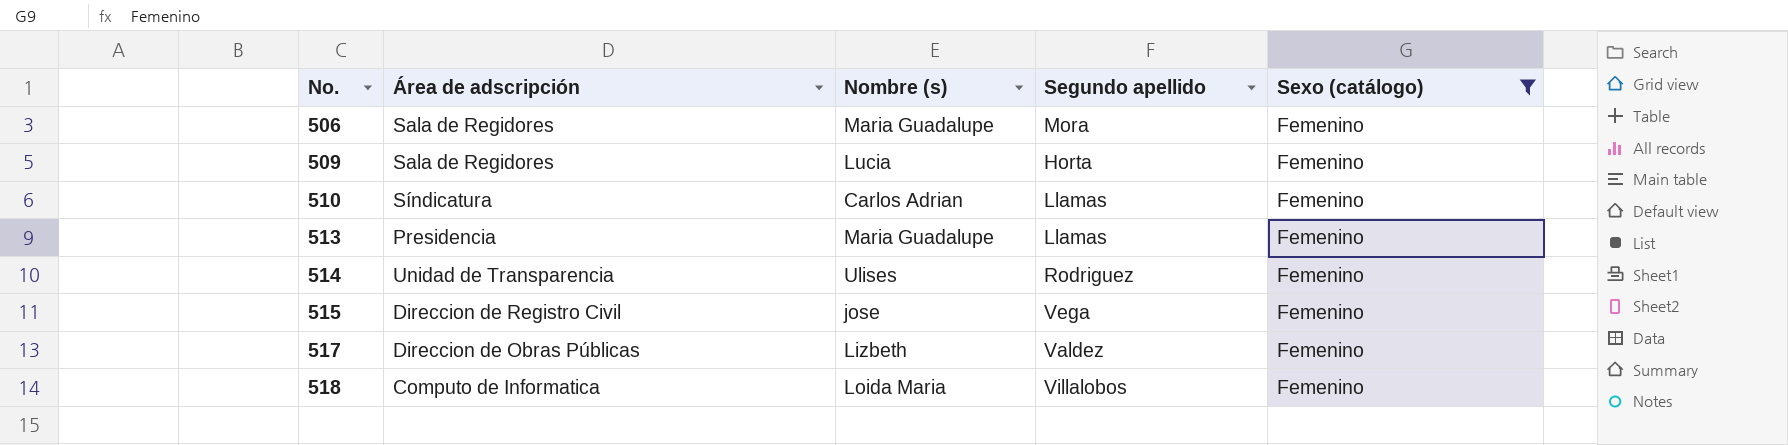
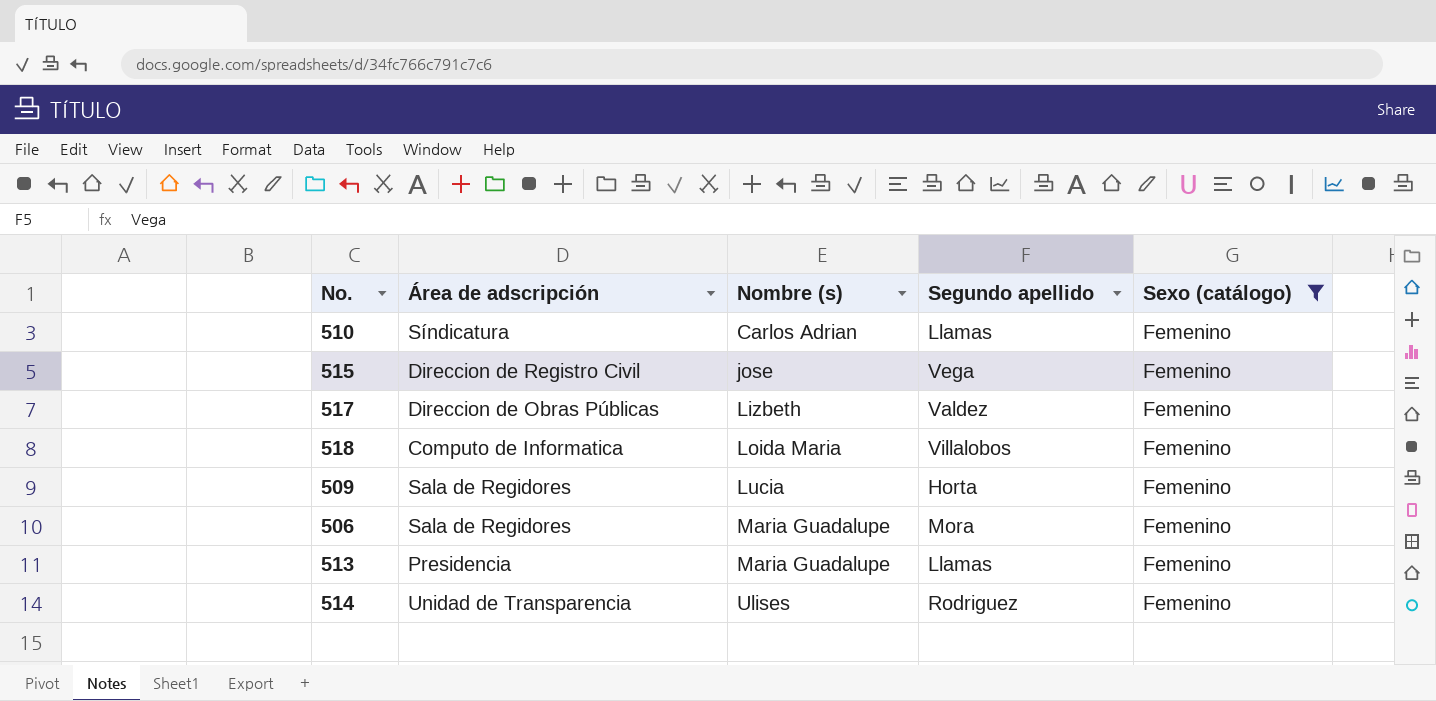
row order: No. ascending -> Nombre (s) ascending

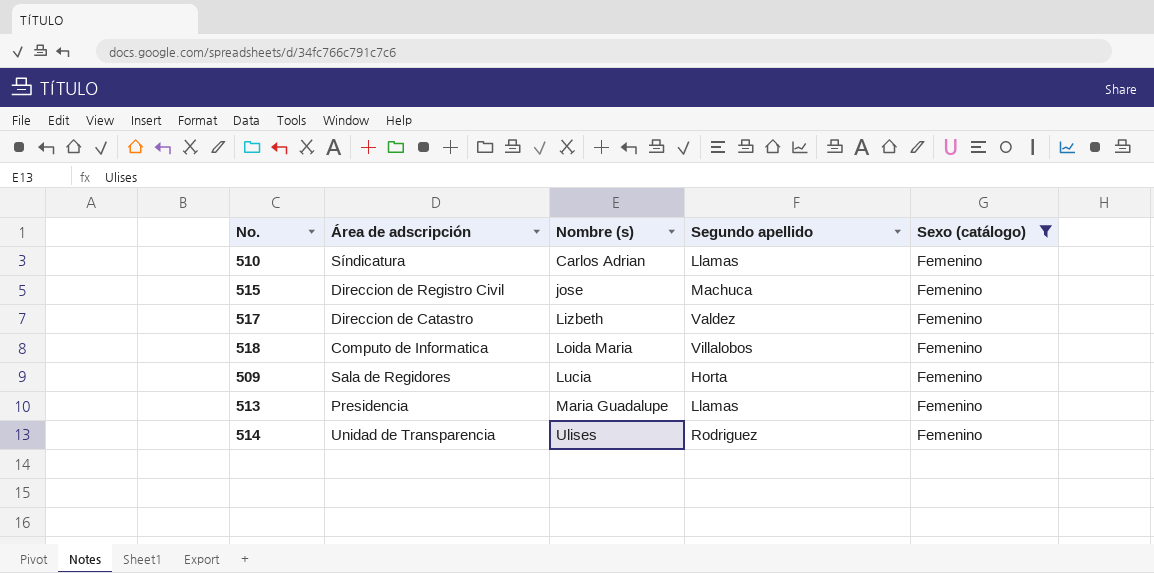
row 506: Sala de Regidores | Maria Guadalupe | Mora | Femenino -> none
515 | Segundo apellido: Vega -> Machuca
517 | Área de adscripción: Direccion de Obras Públicas -> Direccion de Catastro

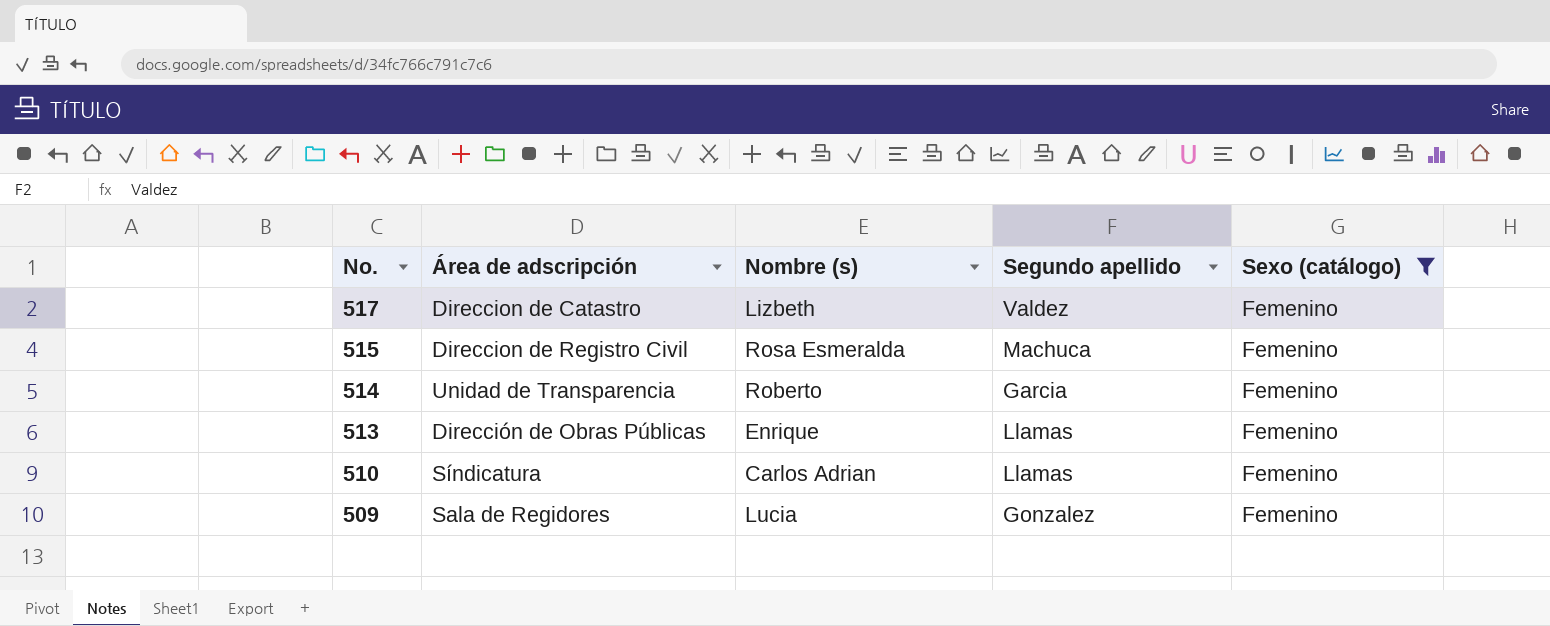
row order: Nombre (s) ascending -> No. descending
row 518: Computo de Informatica | Loida Maria | Villalobos | Femenino -> none
515 | Nombre (s): jose -> Rosa Esmeralda
514 | Nombre (s): Ulises -> Roberto
514 | Segundo apellido: Rodriguez -> Garcia
513 | Área de adscripción: Presidencia -> Dirección de Obras Públicas
513 | Nombre (s): Maria Guadalupe -> Enrique
509 | Segundo apellido: Horta -> Gonzalez

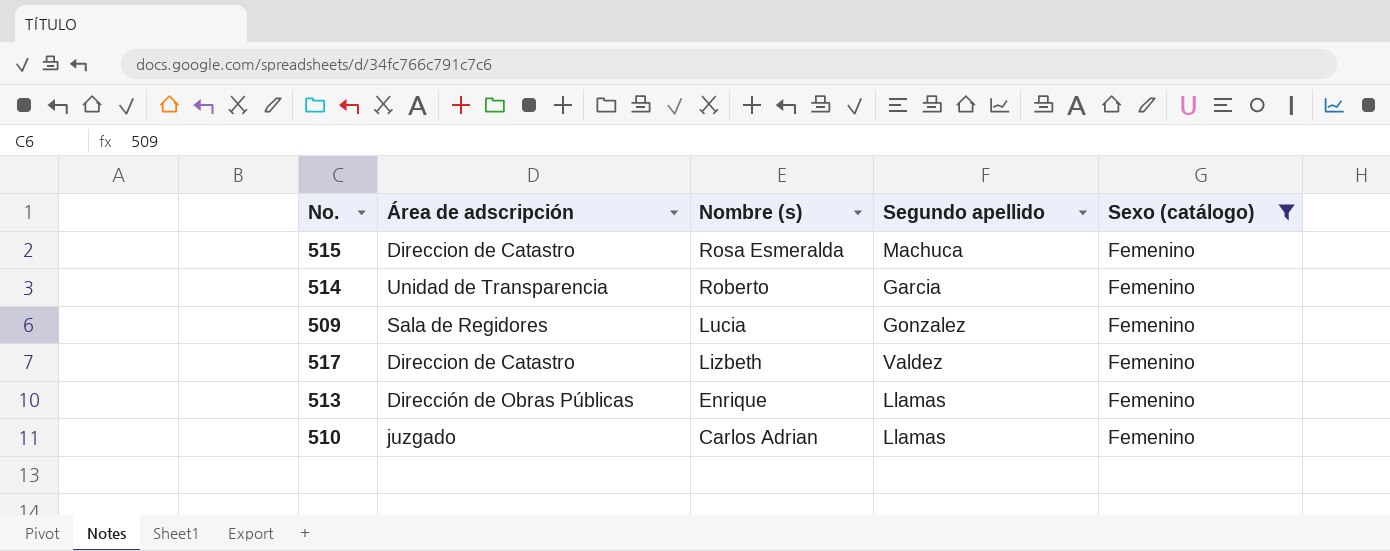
row order: No. descending -> Nombre (s) descending
515 | Área de adscripción: Direccion de Registro Civil -> Direccion de Catastro
510 | Área de adscripción: Síndicatura -> juzgado

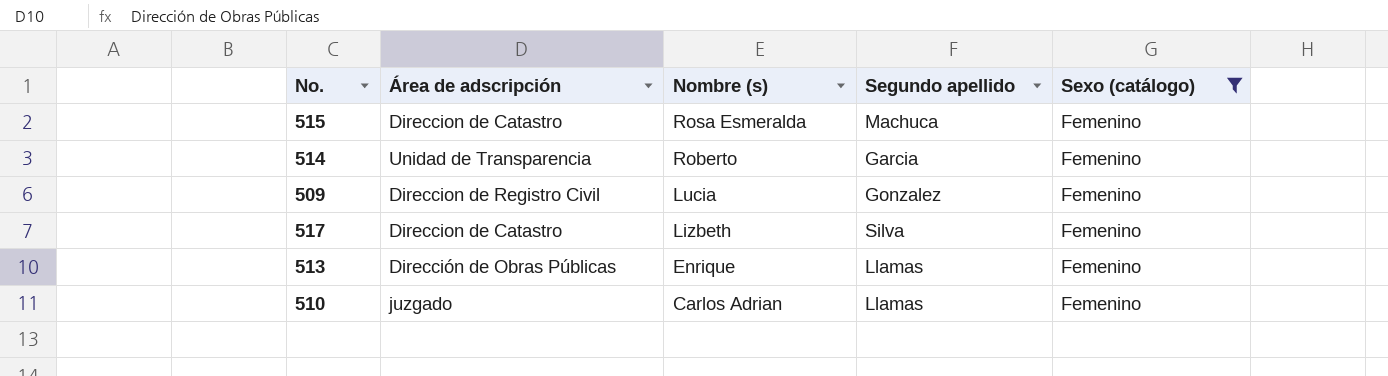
509 | Área de adscripción: Sala de Regidores -> Direccion de Registro Civil
517 | Segundo apellido: Valdez -> Silva

